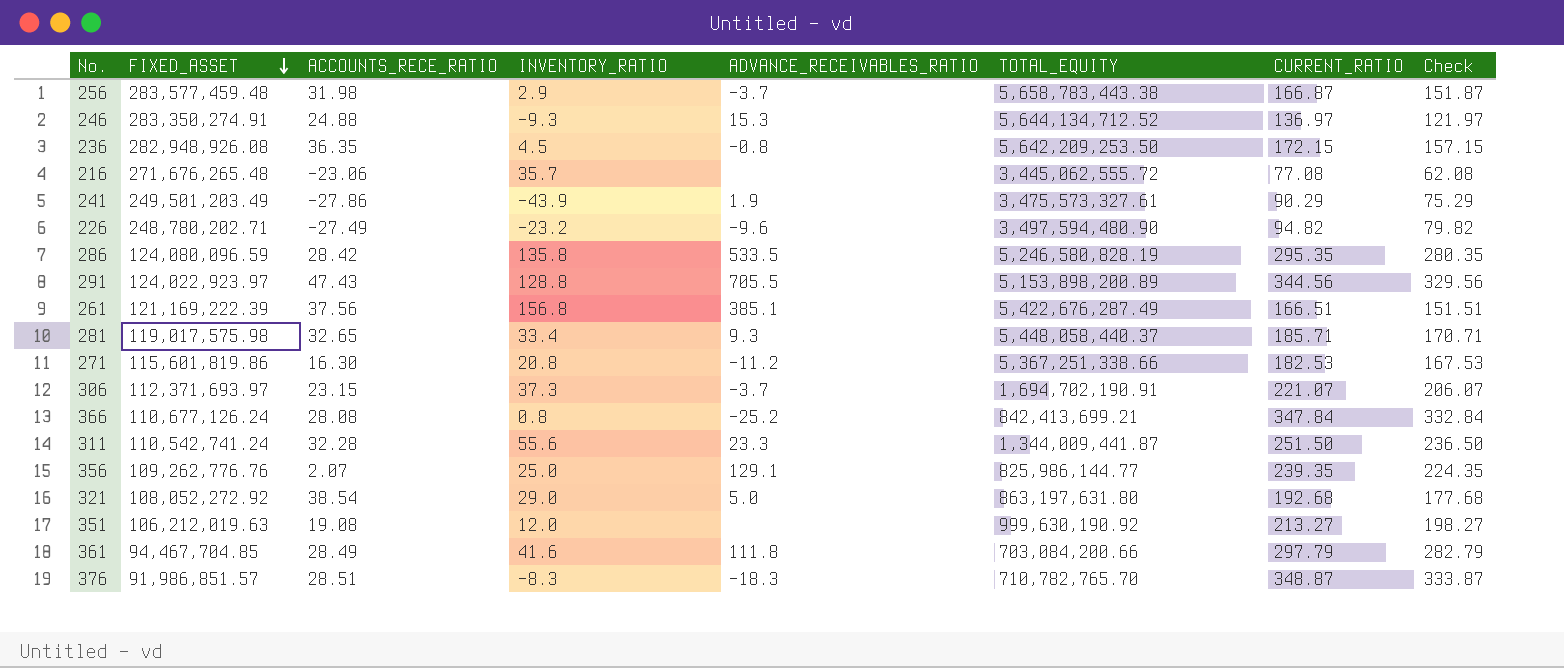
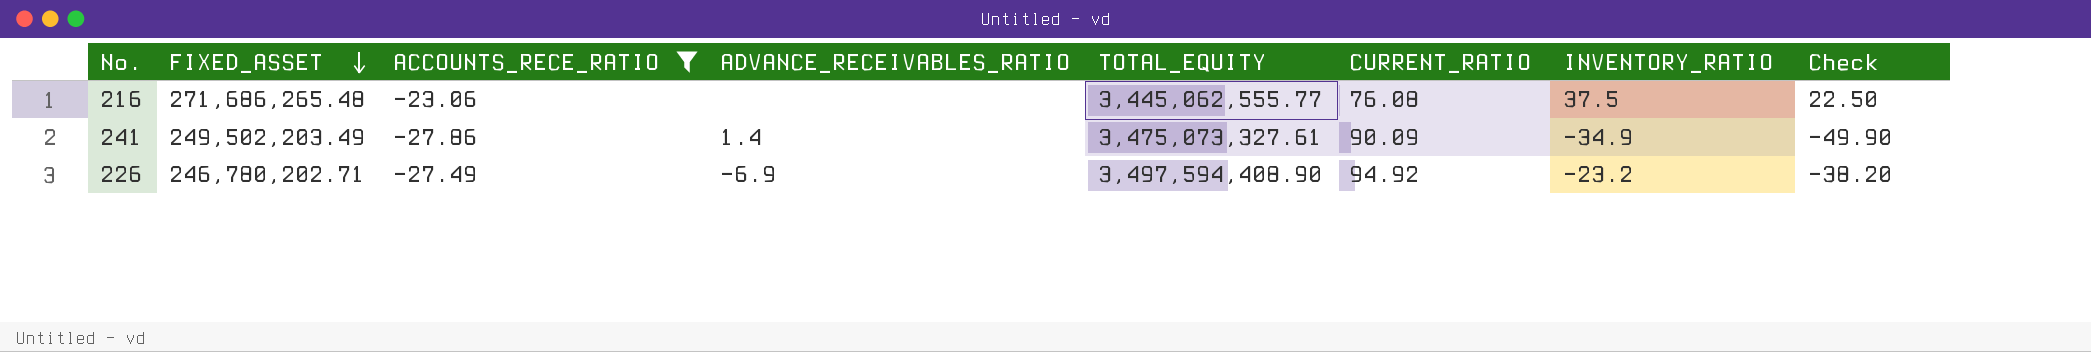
filter: none -> ACCOUNTS_RECE_RATIO <= -23.06
column INVENTORY_RATIO | position: 4 -> 7
column Check | formula: [CURRENT_RATIO] - 15 -> [INVENTORY_RATIO] - 15
216 | FIXED_ASSET: 271,676,265.48 -> 271,686,265.48
216 | TOTAL_EQUITY: 3,445,062,555.72 -> 3,445,062,555.77
216 | CURRENT_RATIO: 77.08 -> 76.08
216 | INVENTORY_RATIO: 35.7 -> 37.5
241 | FIXED_ASSET: 249,501,203.49 -> 249,502,203.49
241 | ADVANCE_RECEIVABLES_RATIO: 1.9 -> 1.4
241 | TOTAL_EQUITY: 3,475,573,327.61 -> 3,475,073,327.61
241 | CURRENT_RATIO: 90.29 -> 90.09
241 | INVENTORY_RATIO: -43.9 -> -34.9
226 | FIXED_ASSET: 248,780,202.71 -> 246,780,202.71
226 | ADVANCE_RECEIVABLES_RATIO: -9.6 -> -6.9
226 | TOTAL_EQUITY: 3,497,594,480.90 -> 3,497,594,408.90
226 | CURRENT_RATIO: 94.82 -> 94.92

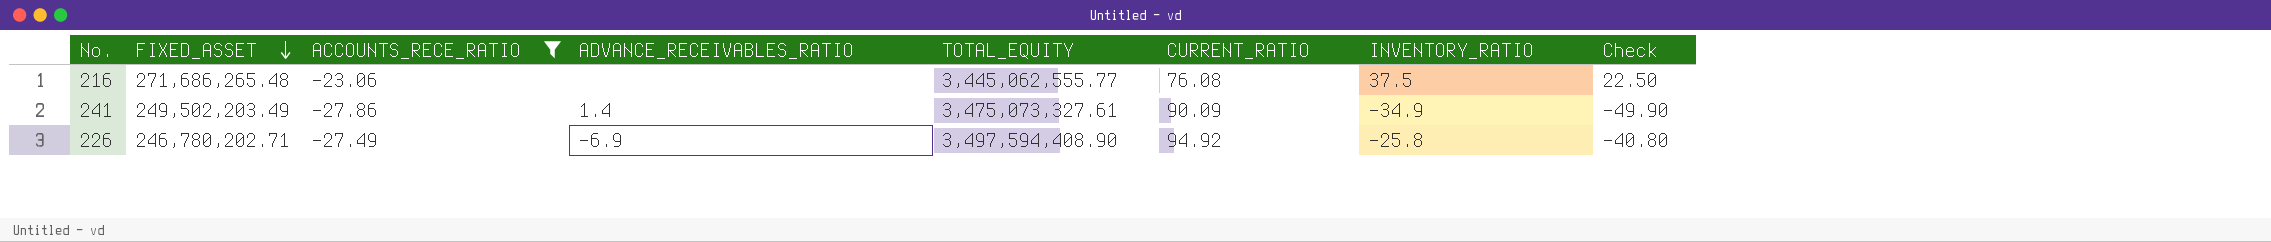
226 | INVENTORY_RATIO: -23.2 -> -25.8
226 | Check: -38.20 -> -40.80

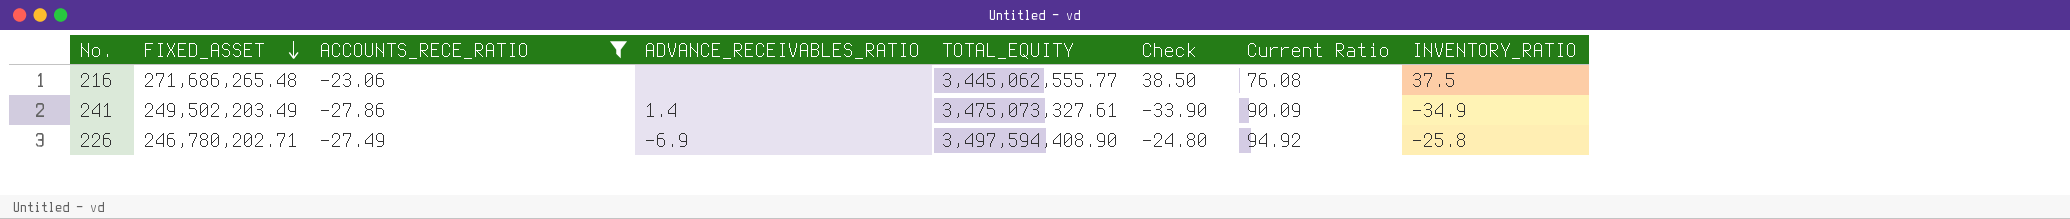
column Check | formula: [INVENTORY_RATIO] - 15 -> [INVENTORY_RATIO] + 1
column Check | position: 8 -> 6
column name: CURRENT_RATIO -> Current Ratio

